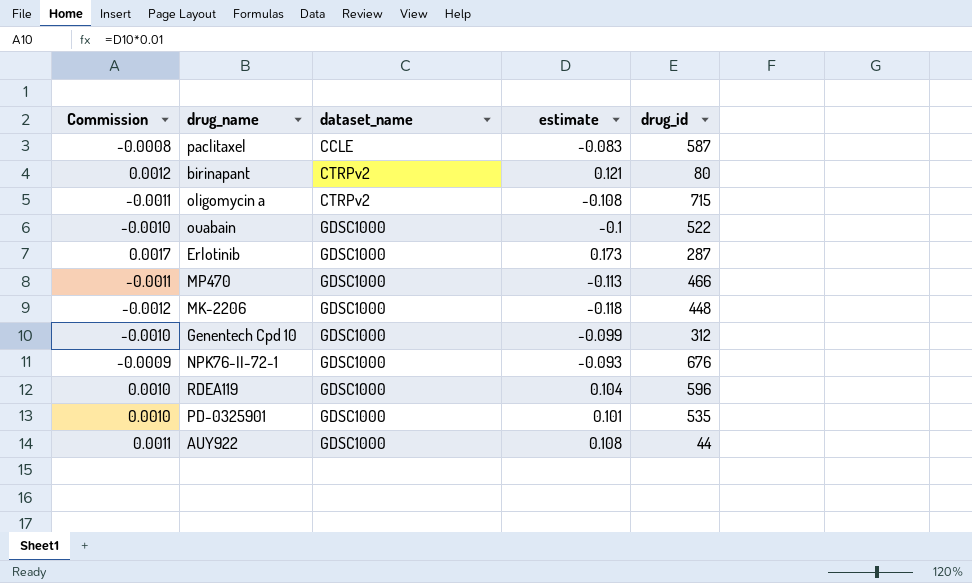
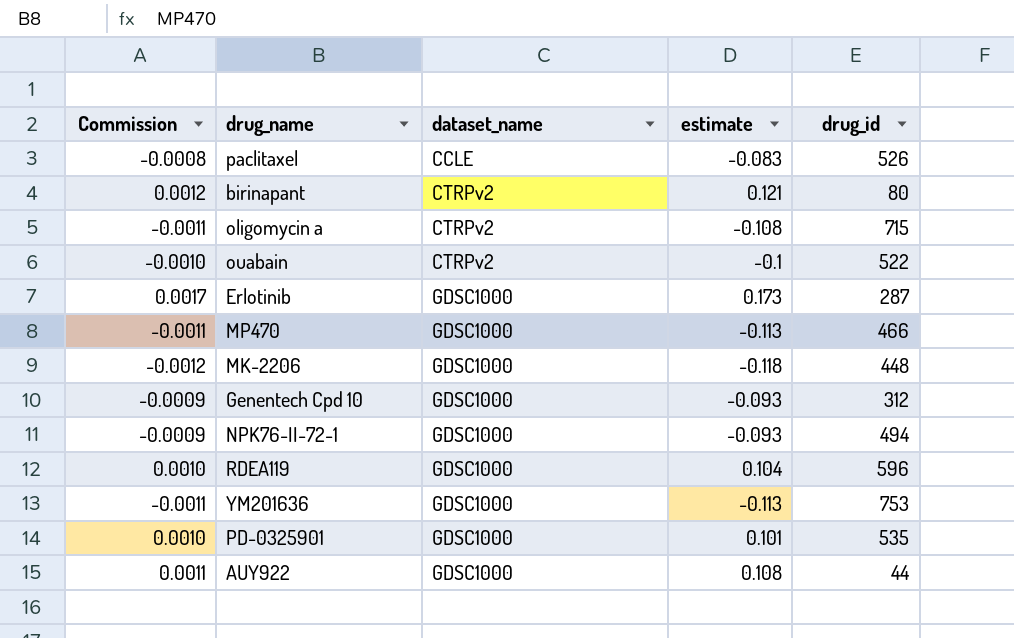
paclitaxel | drug_id: 587 -> 526
ouabain | dataset_name: GDSC1000 -> CTRPv2
Genentech Cpd 10 | Commission: -0.0010 -> -0.0009
Genentech Cpd 10 | estimate: -0.099 -> -0.093
NPK76-II-72-1 | drug_id: 676 -> 494
row YM201636: none -> -0.0011 | GDSC1000 | -0.113 | 753

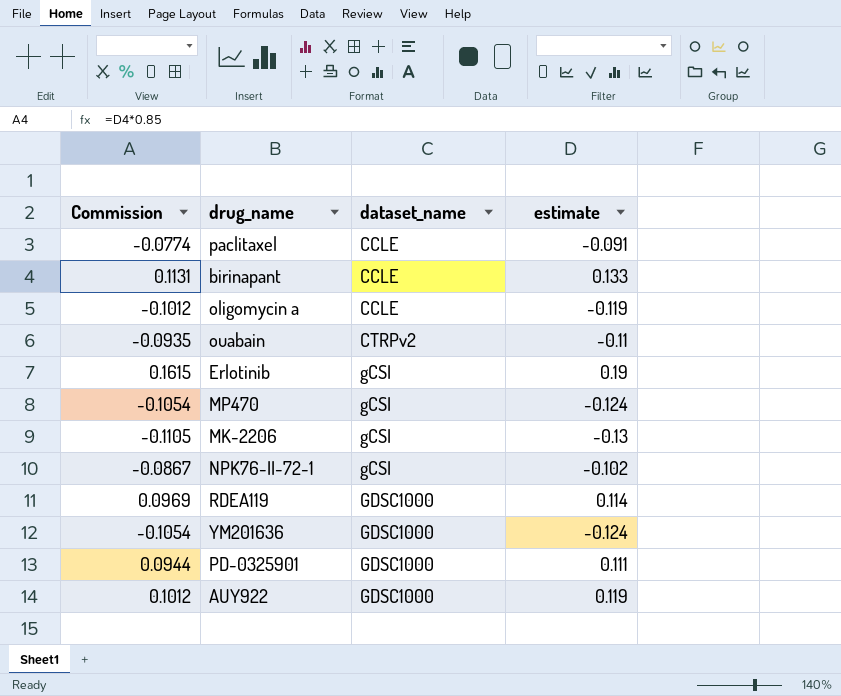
column drug_id | position: 5 -> none
column Commission | formula: [estimate] * 0.01 -> [estimate] * 0.85
row Genentech Cpd 10: -0.0009 | GDSC1000 | -0.093 | 312 -> none
paclitaxel | estimate: -0.083 -> -0.091
birinapant | dataset_name: CTRPv2 -> CCLE
birinapant | estimate: 0.121 -> 0.133
oligomycin a | dataset_name: CTRPv2 -> CCLE
oligomycin a | estimate: -0.108 -> -0.119
ouabain | estimate: -0.1 -> -0.11
Erlotinib | dataset_name: GDSC1000 -> gCSI
Erlotinib | estimate: 0.173 -> 0.19
MP470 | dataset_name: GDSC1000 -> gCSI
MP470 | estimate: -0.113 -> -0.124
MK-2206 | dataset_name: GDSC1000 -> gCSI
MK-2206 | estimate: -0.118 -> -0.13
NPK76-II-72-1 | dataset_name: GDSC1000 -> gCSI
NPK76-II-72-1 | estimate: -0.093 -> -0.102
RDEA119 | estimate: 0.104 -> 0.114
YM201636 | estimate: -0.113 -> -0.124
PD-0325901 | estimate: 0.101 -> 0.111
AUY922 | estimate: 0.108 -> 0.119

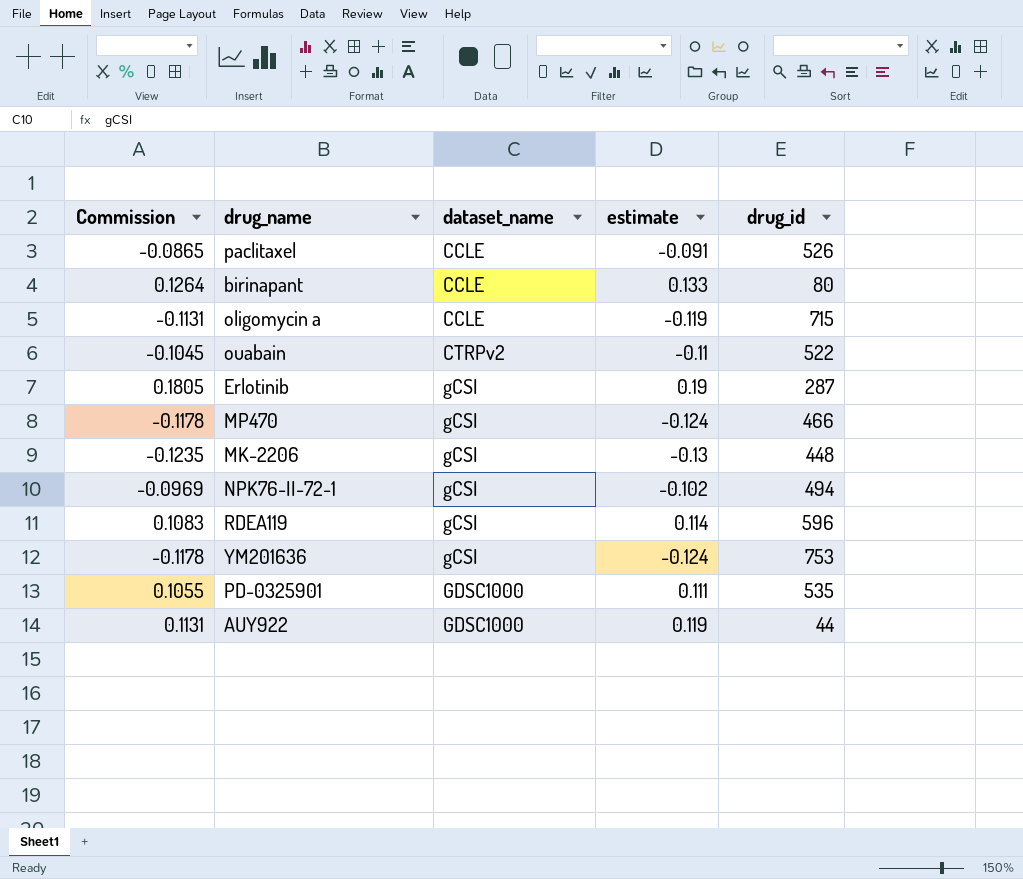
column Commission | formula: [estimate] * 0.85 -> [estimate] * 0.95
column drug_id | position: none -> 5
RDEA119 | dataset_name: GDSC1000 -> gCSI
YM201636 | dataset_name: GDSC1000 -> gCSI

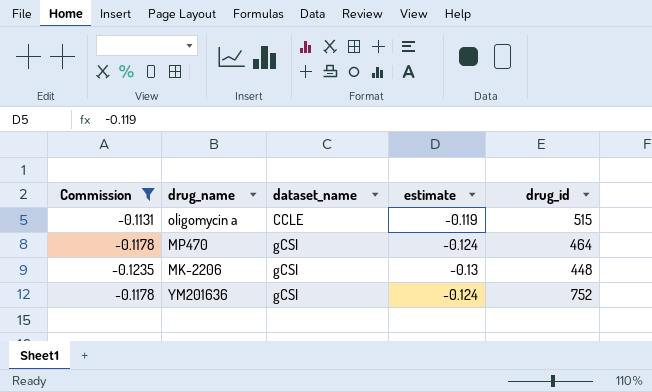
filter: none -> Commission <= -0.1131
oligomycin a | drug_id: 715 -> 515
MP470 | drug_id: 466 -> 464
YM201636 | drug_id: 753 -> 752

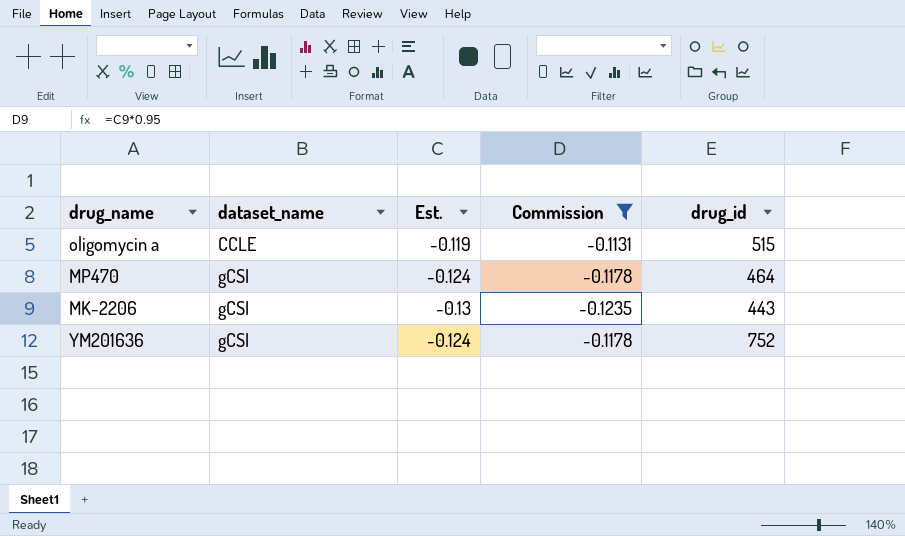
column name: estimate -> Est.
column Commission | position: 1 -> 4
MK-2206 | drug_id: 448 -> 443

